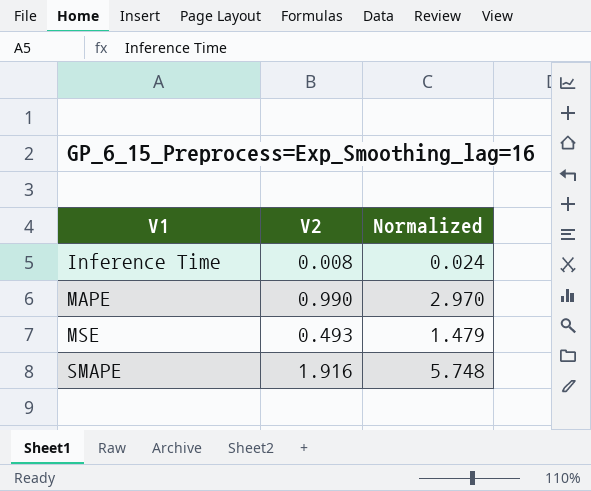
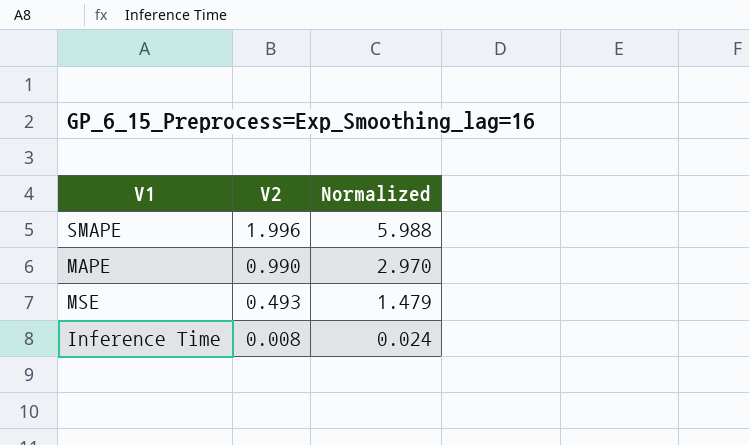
row order: V1 ascending -> V2 descending
SMAPE | V2: 1.916 -> 1.996
SMAPE | Normalized: 5.748 -> 5.988

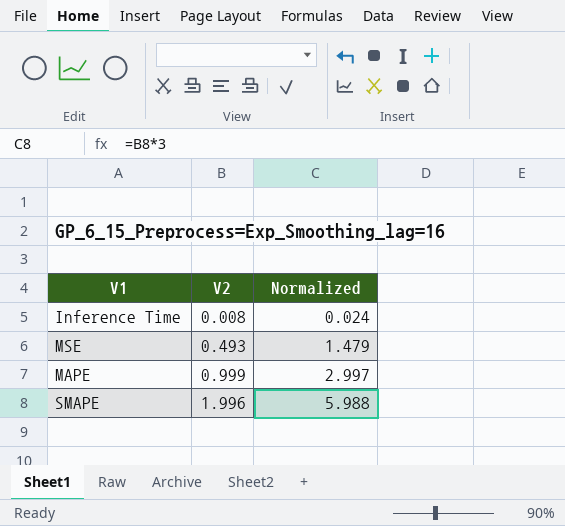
row order: V2 descending -> V2 ascending
MAPE | V2: 0.990 -> 0.999
MAPE | Normalized: 2.970 -> 2.997

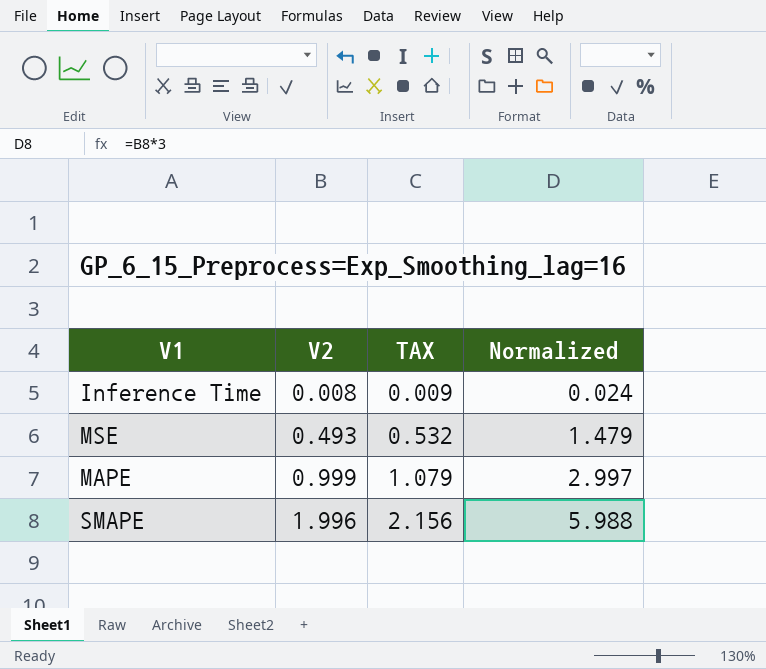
column TAX | formula: none -> [V2] * 1.08

